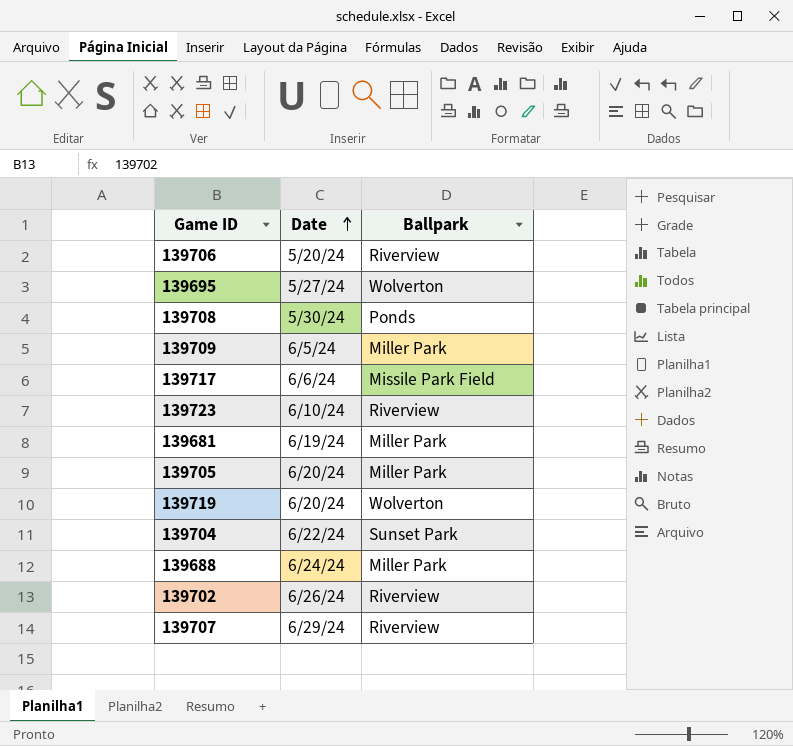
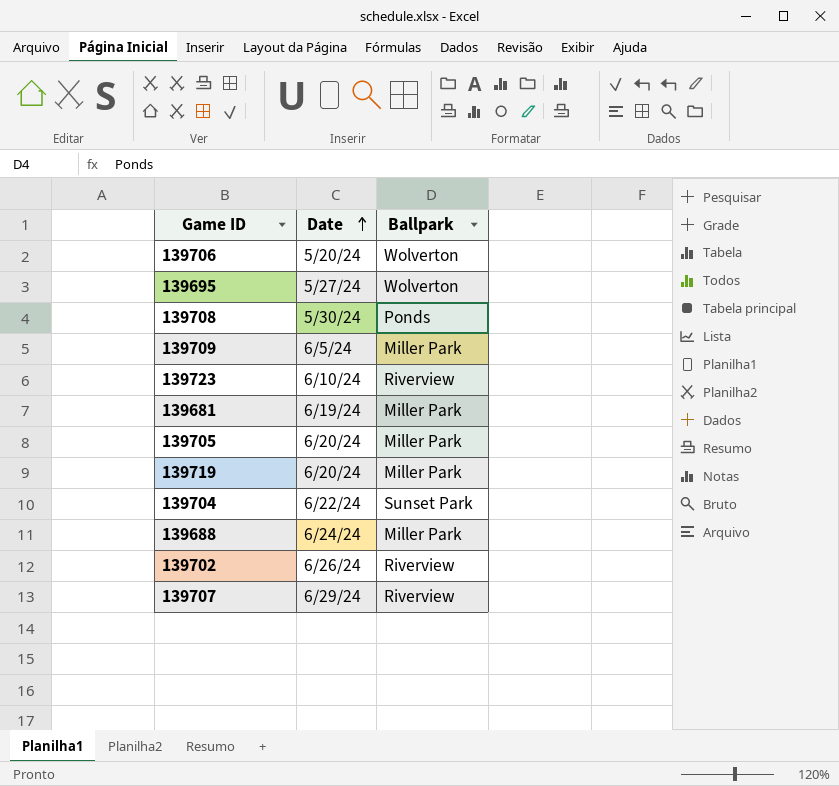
row 139717: 6/6/24 | Missile Park Field -> none
139706 | Ballpark: Riverview -> Wolverton
139719 | Ballpark: Wolverton -> Miller Park

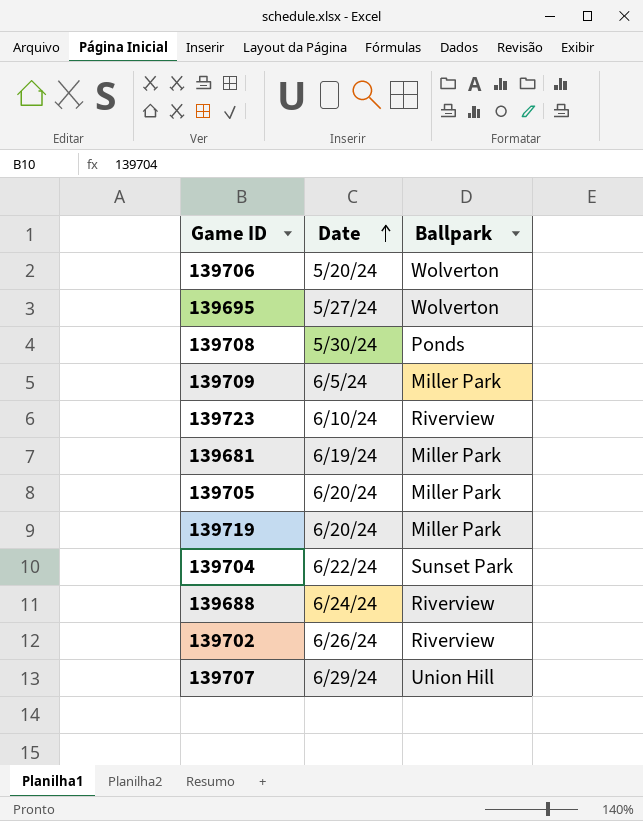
139688 | Ballpark: Miller Park -> Riverview
139707 | Ballpark: Riverview -> Union Hill

